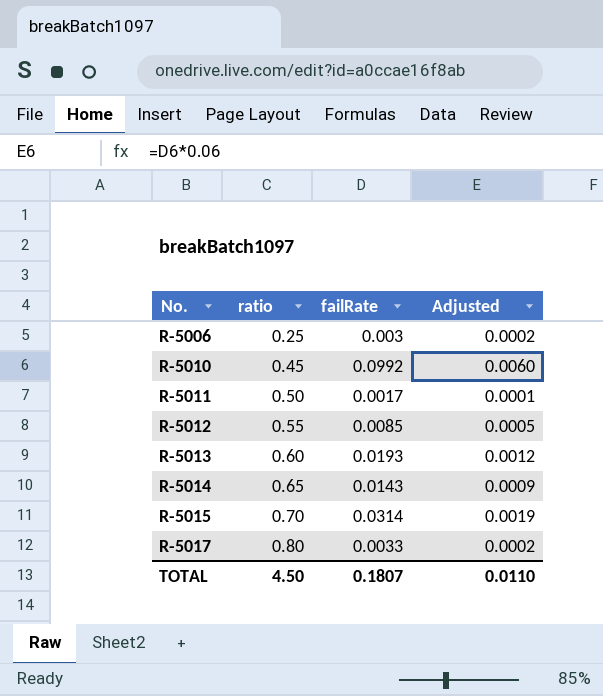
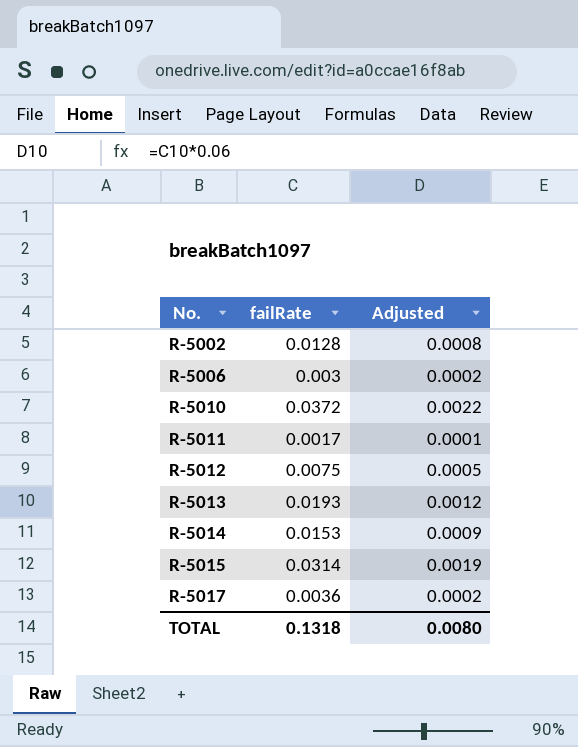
column ratio | position: 2 -> none
row R-5002: none -> 0.0128 | 0.0008
R-5010 | failRate: 0.0992 -> 0.0372
R-5010 | Adjusted: 0.0060 -> 0.0022
R-5012 | failRate: 0.0085 -> 0.0075
R-5014 | failRate: 0.0143 -> 0.0153
R-5017 | failRate: 0.0033 -> 0.0036
TOTAL | failRate: 0.1807 -> 0.1318
TOTAL | Adjusted: 0.0110 -> 0.0080

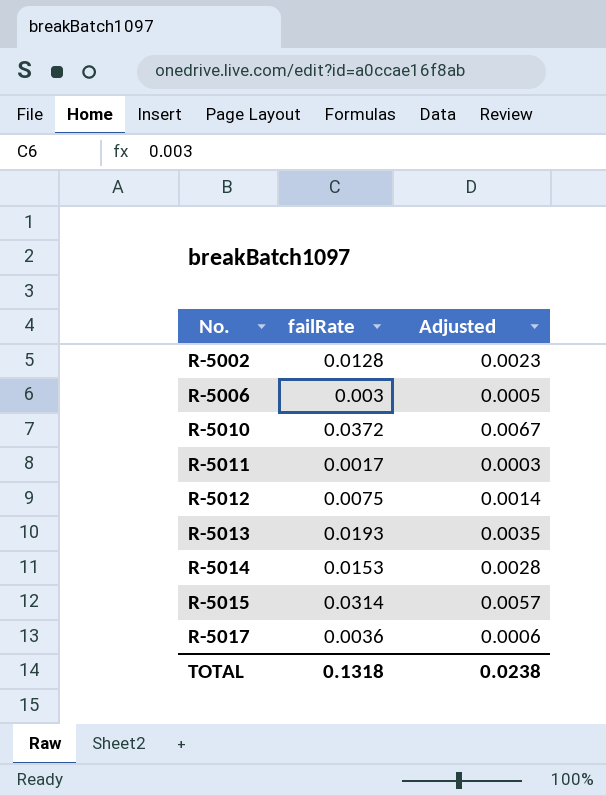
column Adjusted | formula: [failRate] * 0.06 -> [failRate] * 0.18
TOTAL | Adjusted: 0.0080 -> 0.0238

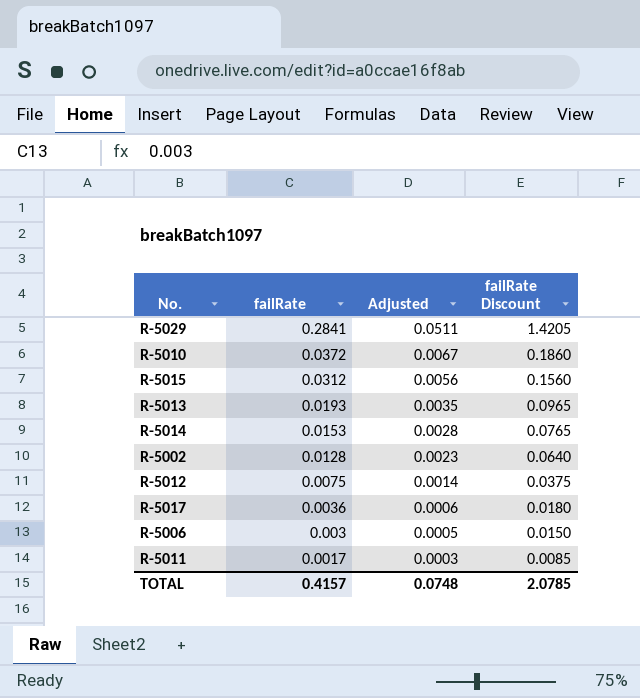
row order: No. ascending -> failRate descending
column failRate Discount | formula: none -> [failRate] * 5
row R-5029: none -> 0.2841 | 0.0511 | 1.4205
R-5015 | failRate: 0.0314 -> 0.0312
R-5015 | Adjusted: 0.0057 -> 0.0056
TOTAL | failRate: 0.1318 -> 0.4157
TOTAL | Adjusted: 0.0238 -> 0.0748

